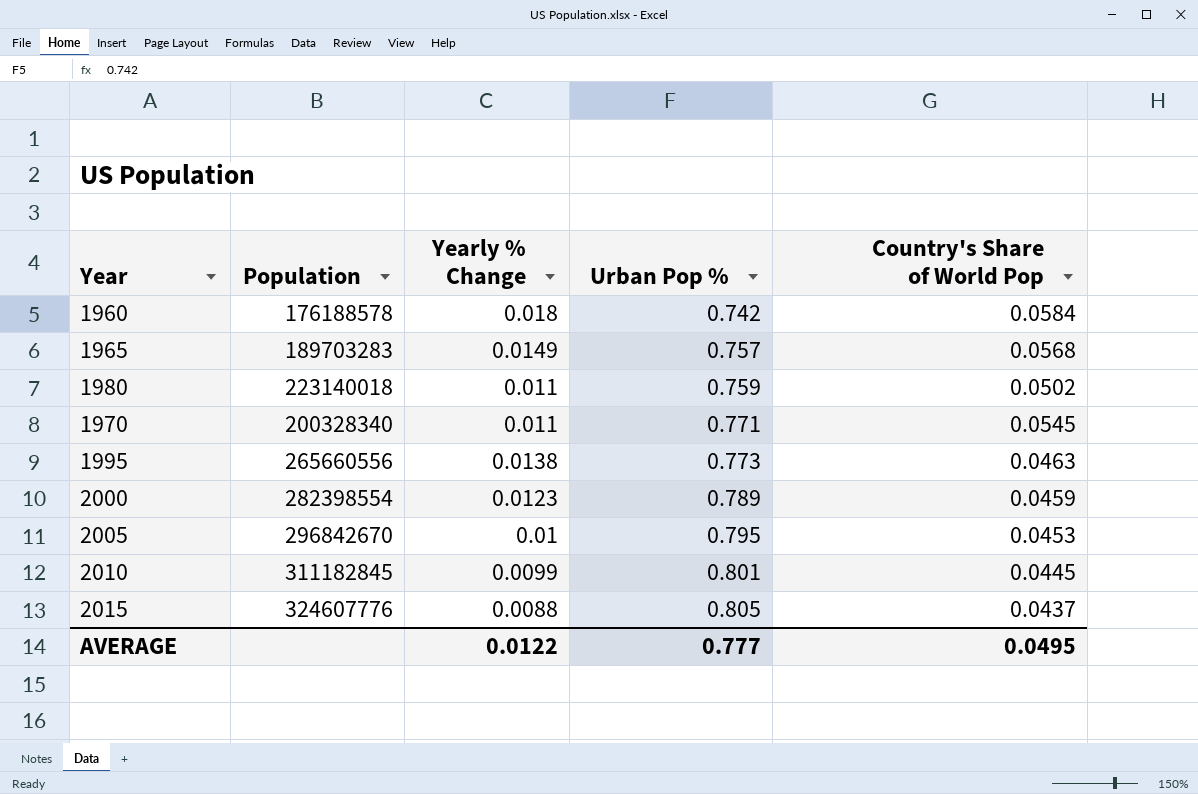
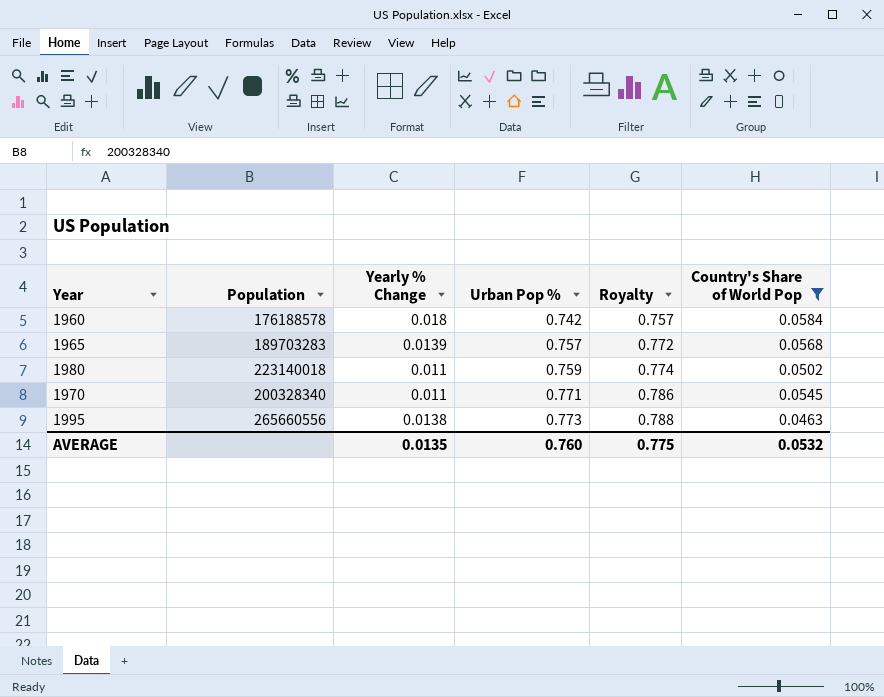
filter: none -> Country's Share of World Pop >= 0.0463
column Royalty | formula: none -> [Urban Pop %] * 1.02
1965 | Yearly % Change: 0.0149 -> 0.0139
AVERAGE | Yearly % Change: 0.0122 -> 0.0135
AVERAGE | Urban Pop %: 0.777 -> 0.760
AVERAGE | Country's Share of World Pop: 0.0495 -> 0.0532

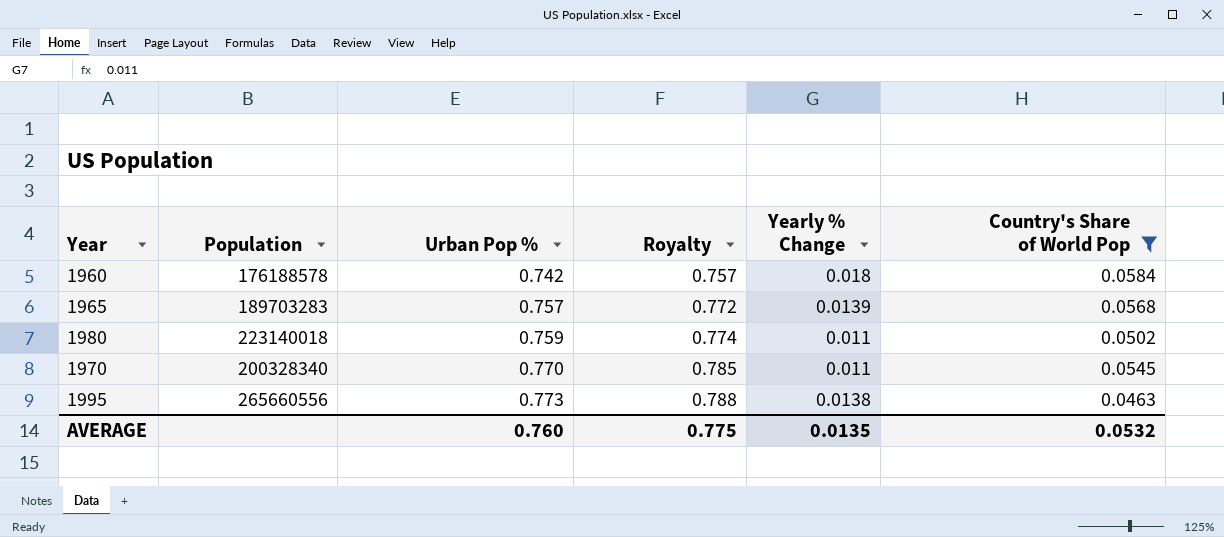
column Yearly % Change | position: 3 -> 5
1970 | Urban Pop %: 0.771 -> 0.770
1970 | Royalty: 0.786 -> 0.785

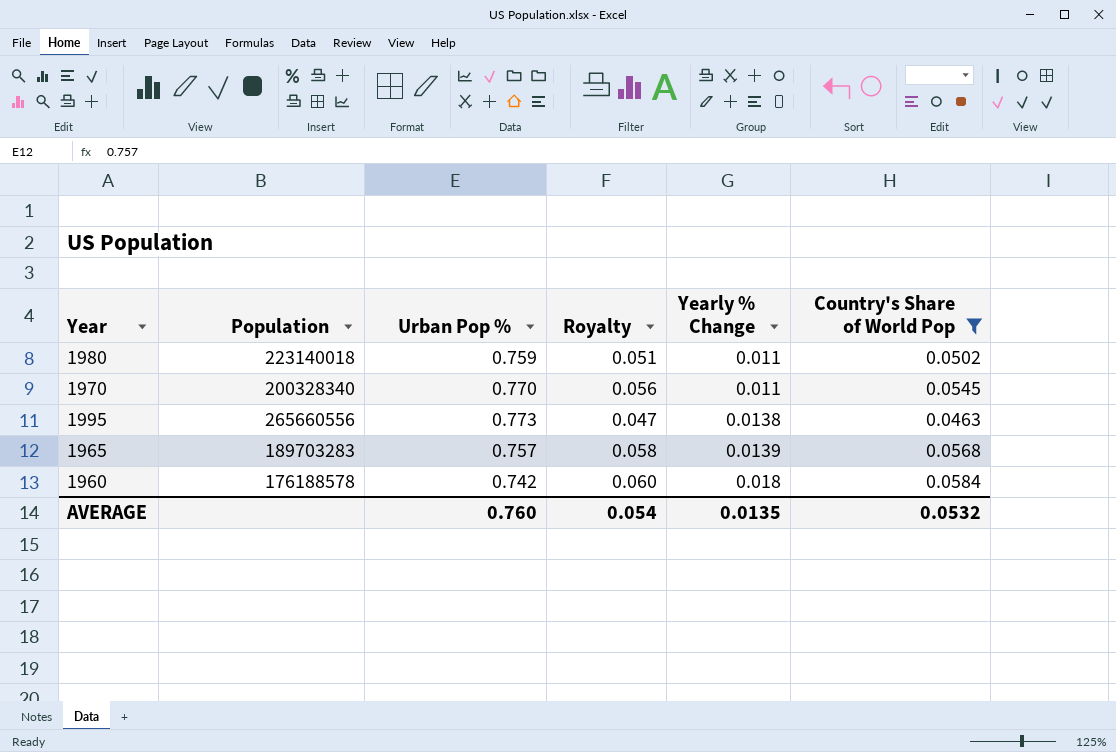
row order: Urban Pop % ascending -> Yearly % Change ascending
column Royalty | formula: [Urban Pop %] * 1.02 -> [Country's Share of World Pop] * 1.02
AVERAGE | Royalty: 0.775 -> 0.054

